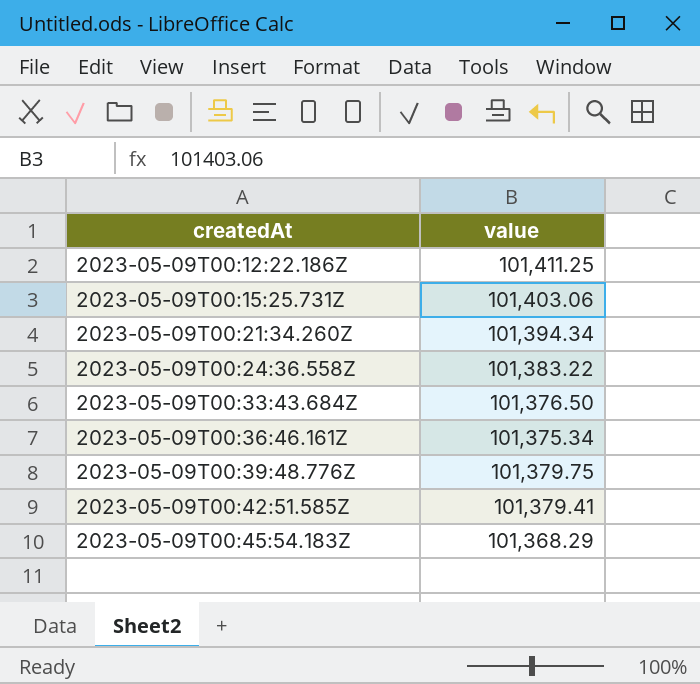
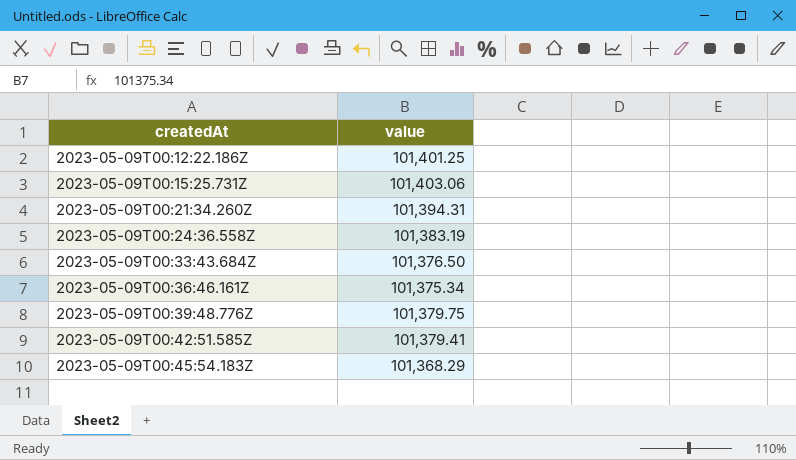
2023-05-09T00:12:22.186Z | value: 101,411.25 -> 101,401.25
2023-05-09T00:21:34.260Z | value: 101,394.34 -> 101,394.31
2023-05-09T00:24:36.558Z | value: 101,383.22 -> 101,383.19

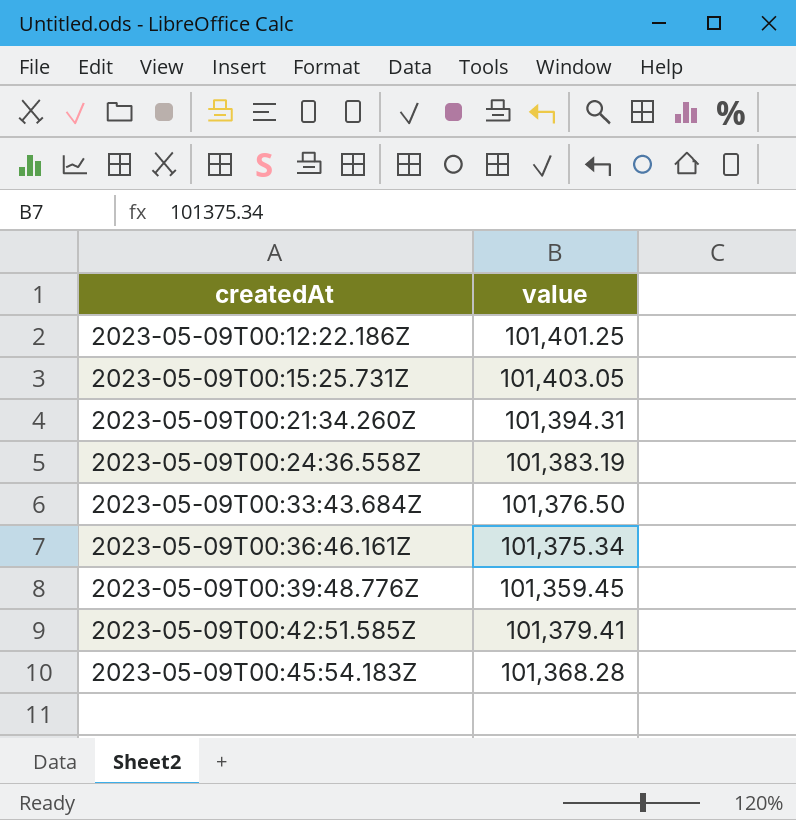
2023-05-09T00:15:25.731Z | value: 101,403.06 -> 101,403.05
2023-05-09T00:39:48.776Z | value: 101,379.75 -> 101,359.45
2023-05-09T00:45:54.183Z | value: 101,368.29 -> 101,368.28

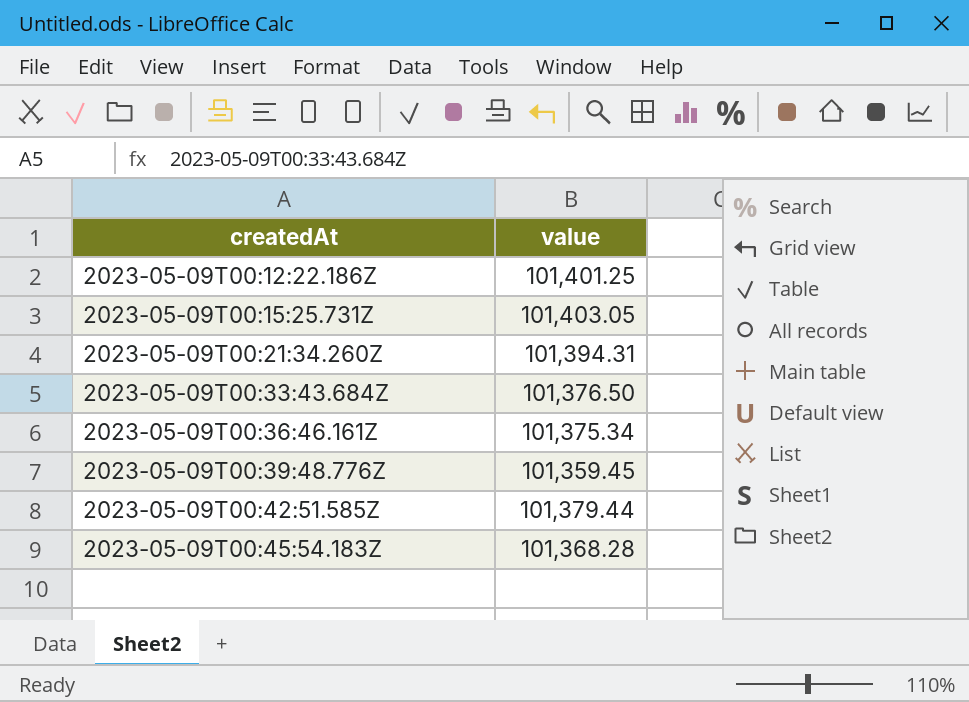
row 2023-05-09T00:24:36.558Z: 101,383.19 -> none
2023-05-09T00:42:51.585Z | value: 101,379.41 -> 101,379.44

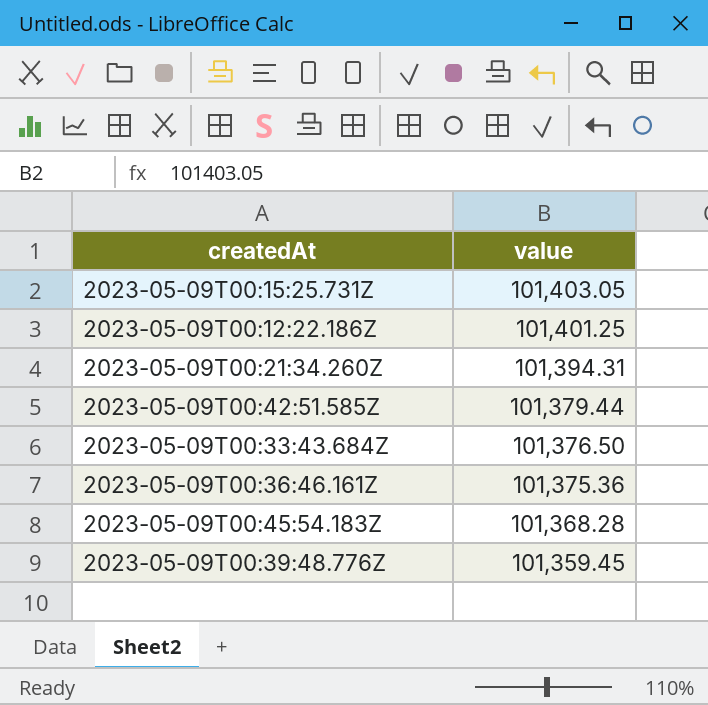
row order: createdAt ascending -> value descending
2023-05-09T00:36:46.161Z | value: 101,375.34 -> 101,375.36

